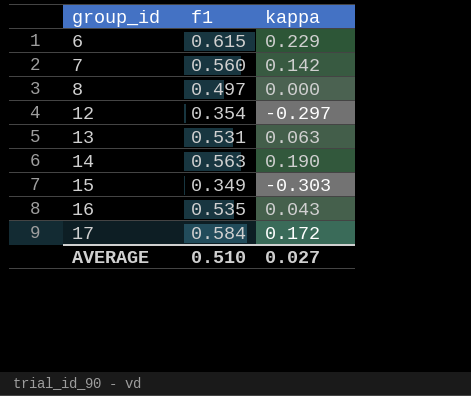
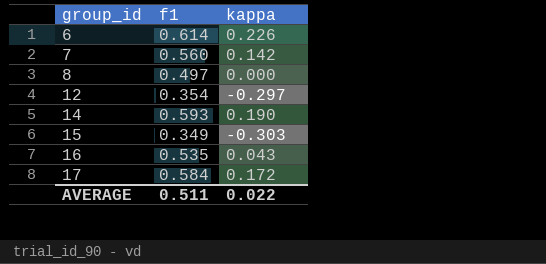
row 13: 0.531 | 0.063 -> none
6 | f1: 0.615 -> 0.614
6 | kappa: 0.229 -> 0.226
14 | f1: 0.563 -> 0.593
AVERAGE | f1: 0.510 -> 0.511
AVERAGE | kappa: 0.027 -> 0.022

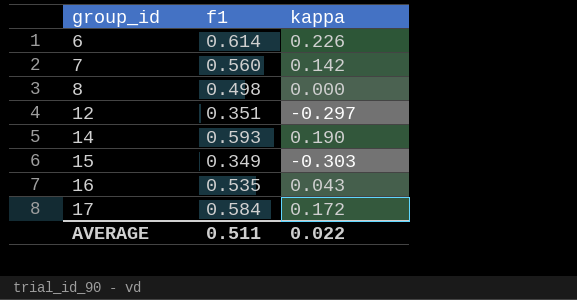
8 | f1: 0.497 -> 0.498
12 | f1: 0.354 -> 0.351

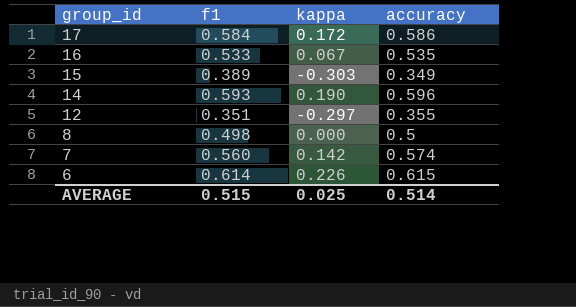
row order: group_id ascending -> group_id descending
column accuracy | position: none -> 4
16 | f1: 0.535 -> 0.533
16 | kappa: 0.043 -> 0.067
15 | f1: 0.349 -> 0.389
AVERAGE | f1: 0.511 -> 0.515
AVERAGE | kappa: 0.022 -> 0.025

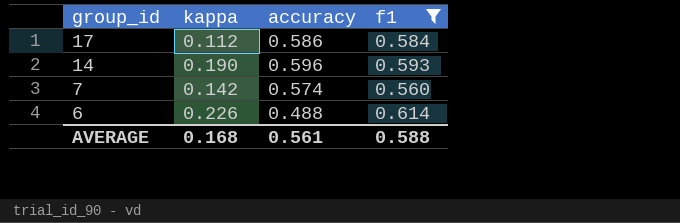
filter: none -> f1 >= 0.560
column f1 | position: 2 -> 4
17 | kappa: 0.172 -> 0.112
6 | accuracy: 0.615 -> 0.488
AVERAGE | kappa: 0.025 -> 0.168
AVERAGE | accuracy: 0.514 -> 0.561
AVERAGE | f1: 0.515 -> 0.588

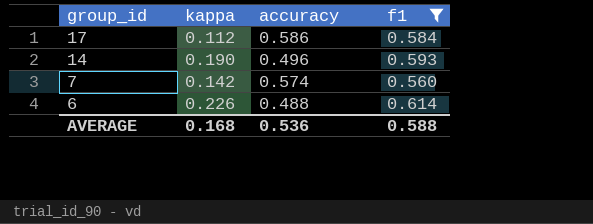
14 | accuracy: 0.596 -> 0.496
AVERAGE | accuracy: 0.561 -> 0.536

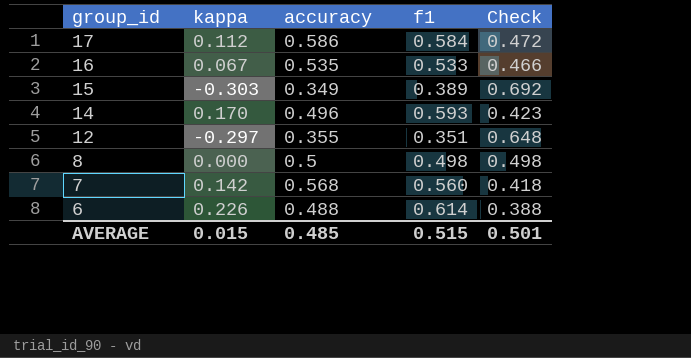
filter: f1 >= 0.560 -> none
column Check | formula: none -> [f1] - [kappa]
14 | kappa: 0.190 -> 0.170
7 | accuracy: 0.574 -> 0.568
AVERAGE | kappa: 0.168 -> 0.015
AVERAGE | accuracy: 0.536 -> 0.485
AVERAGE | f1: 0.588 -> 0.515

